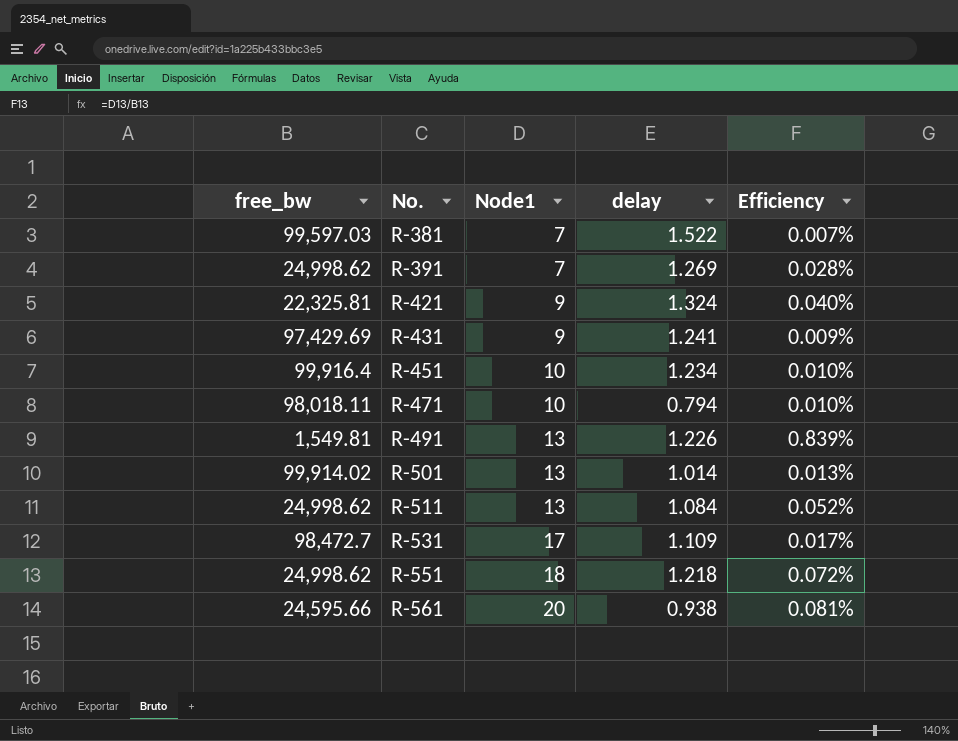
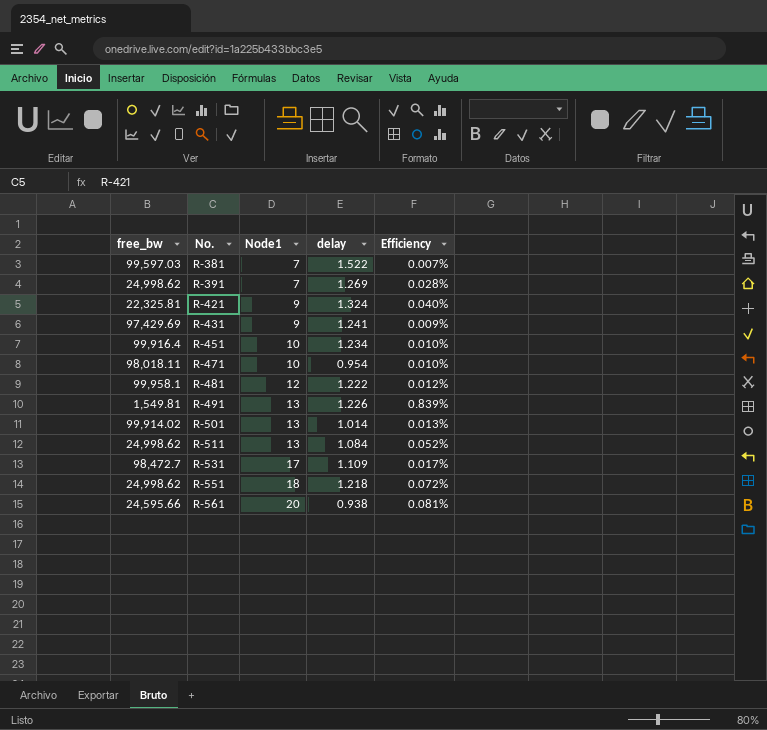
R-471 | delay: 0.794 -> 0.954
row R-481: none -> 99,958.1 | 12 | 1.222 | 0.012%

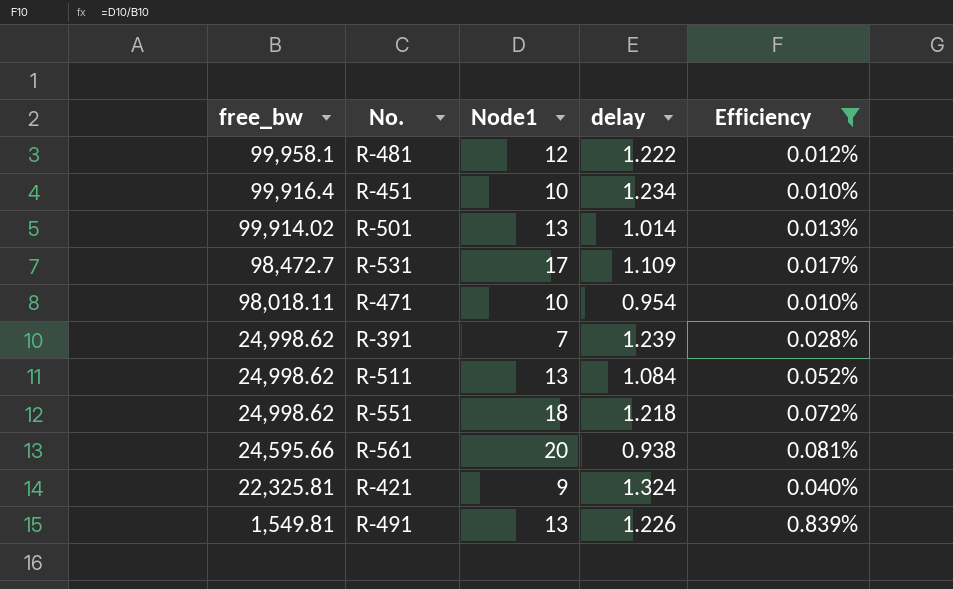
filter: none -> Efficiency >= 0.010%
row order: No. ascending -> free_bw descending
R-391 | delay: 1.269 -> 1.239

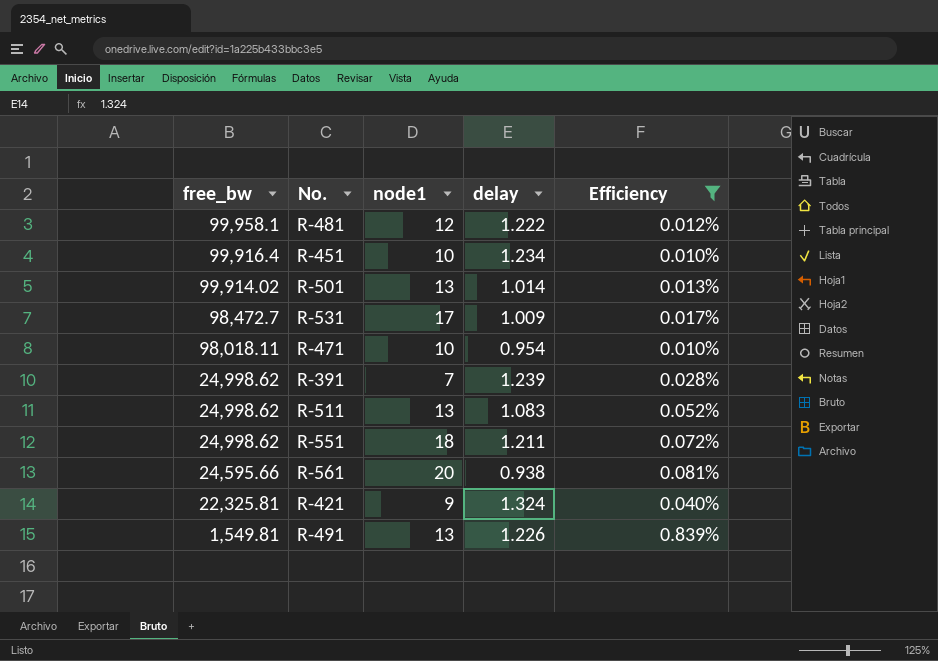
column name: Node1 -> node1
R-531 | delay: 1.109 -> 1.009
R-511 | delay: 1.084 -> 1.083
R-551 | delay: 1.218 -> 1.211

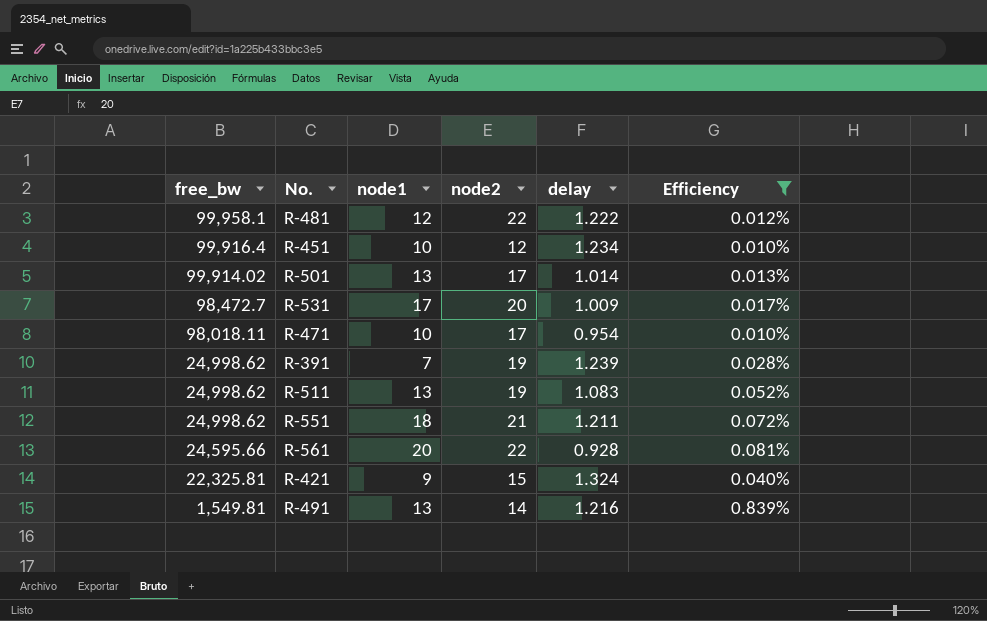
column node2 | position: none -> 4
R-561 | delay: 0.938 -> 0.928
R-491 | delay: 1.226 -> 1.216

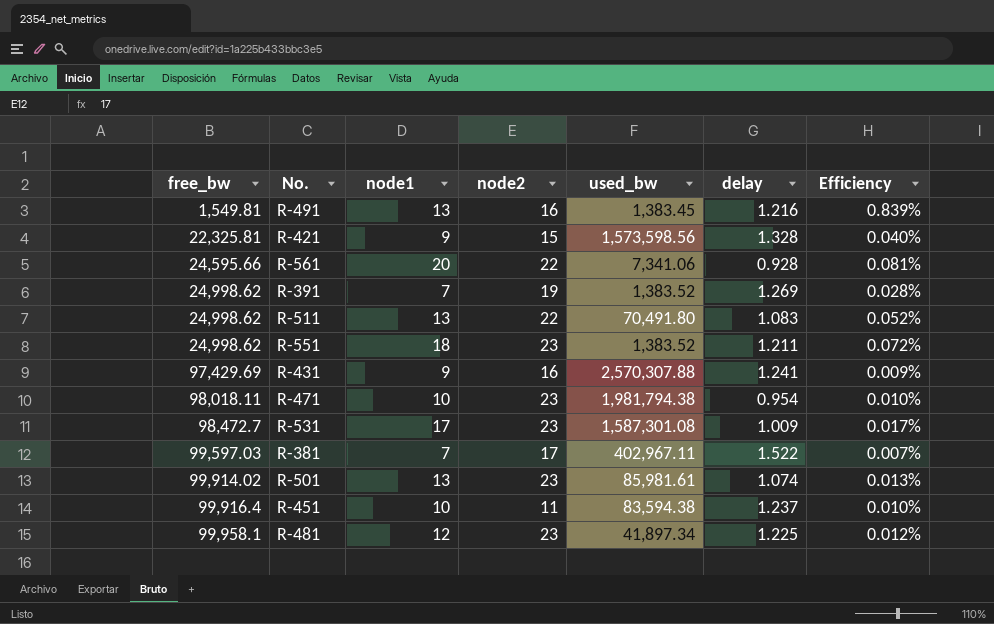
filter: Efficiency >= 0.010% -> none
row order: free_bw descending -> free_bw ascending
column used_bw | position: none -> 5
R-491 | node2: 14 -> 16
R-421 | delay: 1.324 -> 1.328
R-391 | delay: 1.239 -> 1.269
R-511 | node2: 19 -> 22
R-551 | node2: 21 -> 23
R-471 | node2: 17 -> 23
R-531 | node2: 20 -> 23
R-501 | node2: 17 -> 23
R-501 | delay: 1.014 -> 1.074
R-451 | node2: 12 -> 11
R-451 | delay: 1.234 -> 1.237
R-481 | node2: 22 -> 23
R-481 | delay: 1.222 -> 1.225

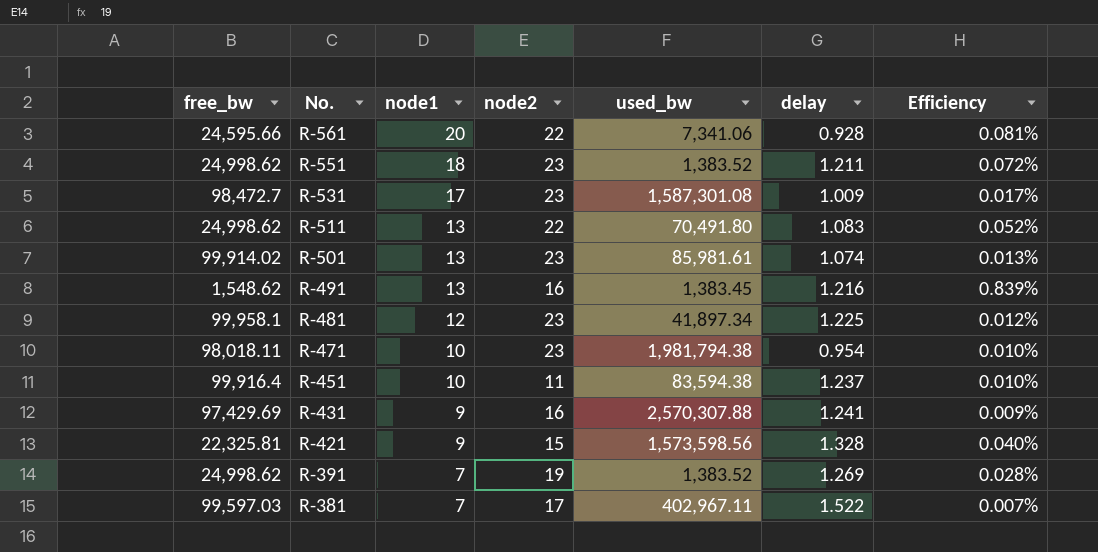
row order: free_bw ascending -> No. descending
R-491 | free_bw: 1,549.81 -> 1,548.62

